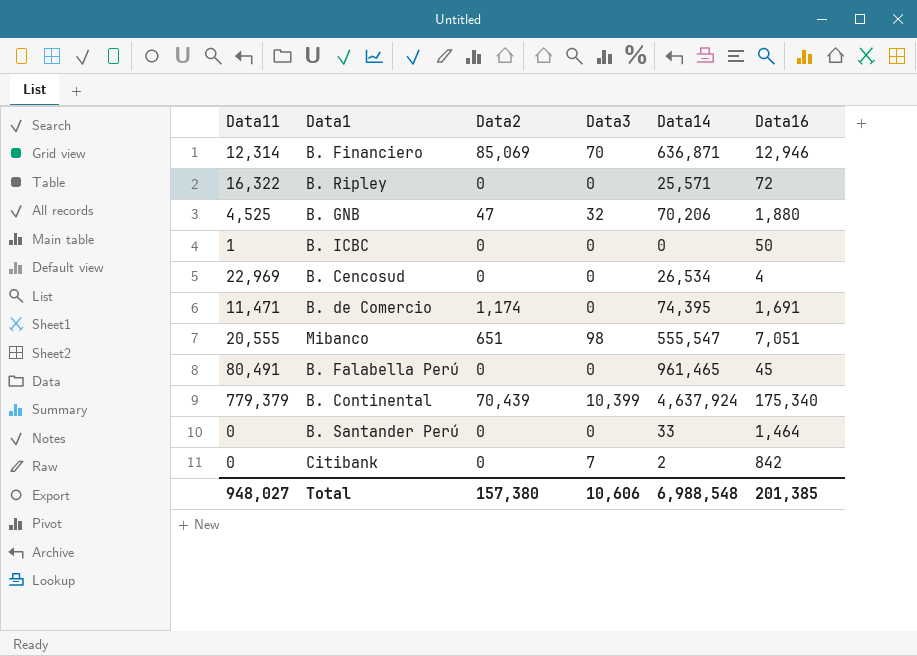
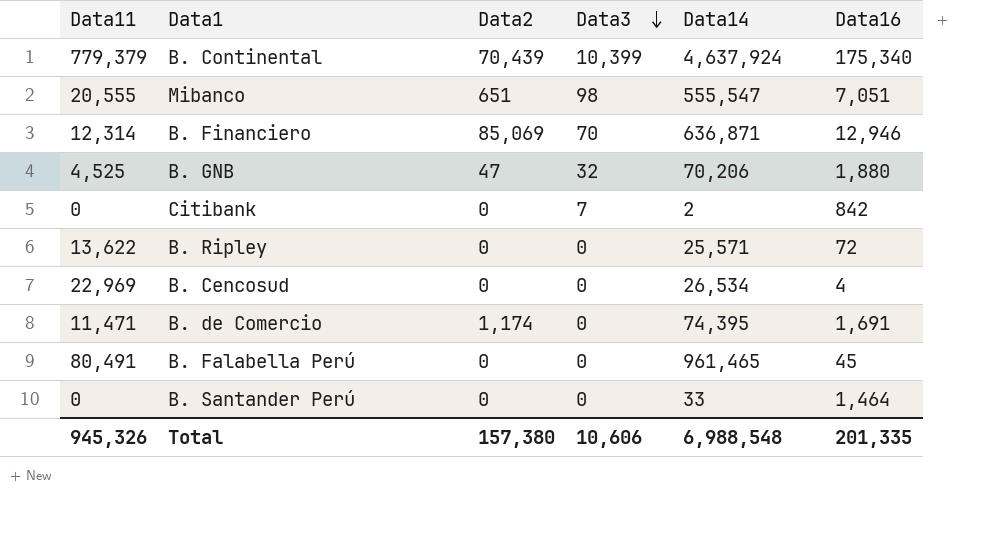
row order: none -> Data3 descending
row B. ICBC: 1 | 0 | 0 | 0 | 50 -> none
B. Ripley | Data11: 16,322 -> 13,622
Total | Data11: 948,027 -> 945,326
Total | Data16: 201,385 -> 201,335

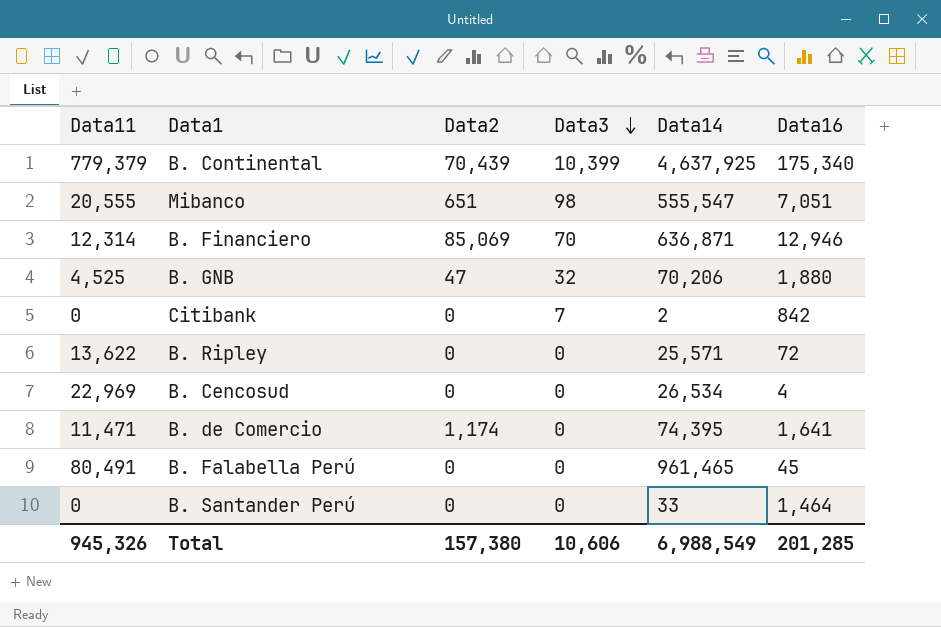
B. Continental | Data14: 4,637,924 -> 4,637,925
B. de Comercio | Data16: 1,691 -> 1,641
Total | Data14: 6,988,548 -> 6,988,549
Total | Data16: 201,335 -> 201,285

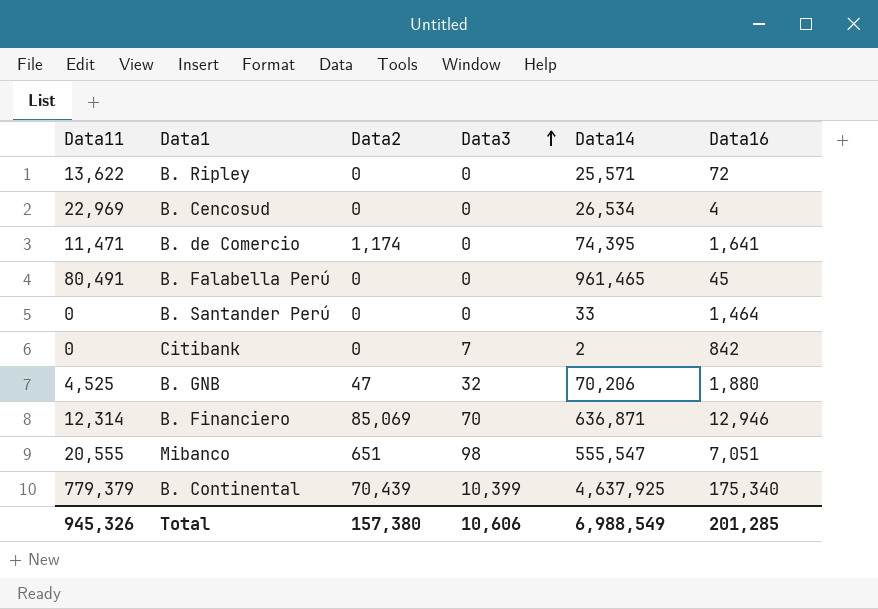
row order: Data3 descending -> Data3 ascending

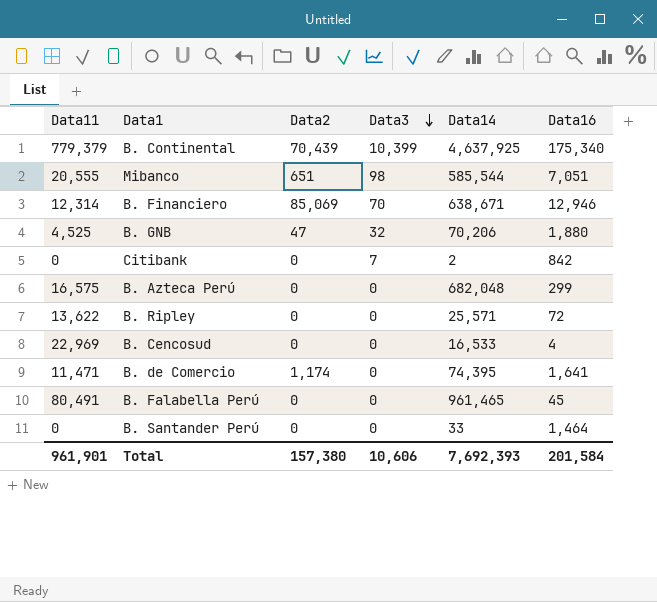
row order: Data3 ascending -> Data3 descending
Mibanco | Data14: 555,547 -> 585,544
B. Financiero | Data14: 636,871 -> 638,671
row B. Azteca Perú: none -> 16,575 | 0 | 0 | 682,048 | 299
B. Cencosud | Data14: 26,534 -> 16,533
Total | Data11: 945,326 -> 961,901
Total | Data14: 6,988,549 -> 7,692,393
Total | Data16: 201,285 -> 201,584

